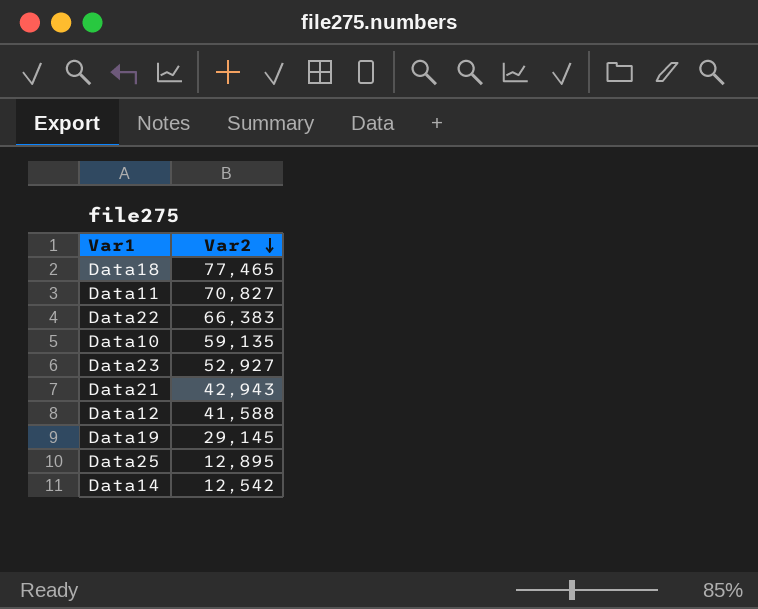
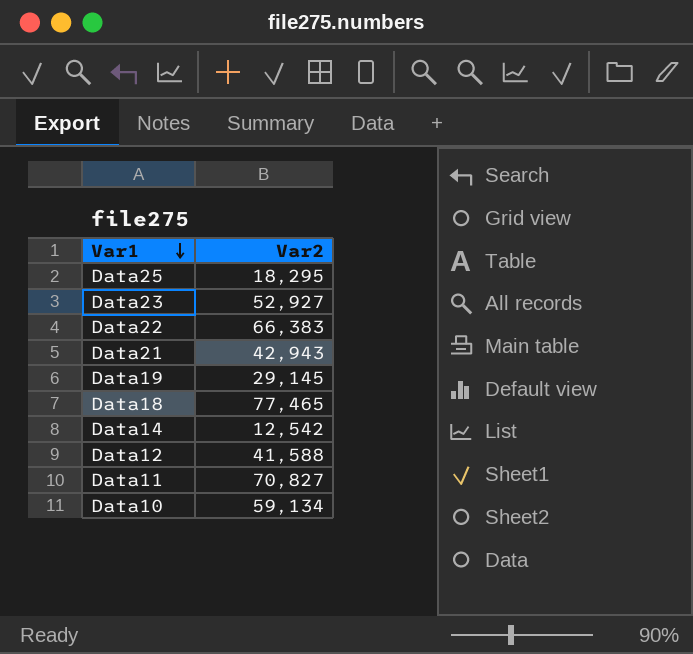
row order: Var2 descending -> Var1 descending
Data25 | Var2: 12,895 -> 18,295
Data10 | Var2: 59,135 -> 59,134

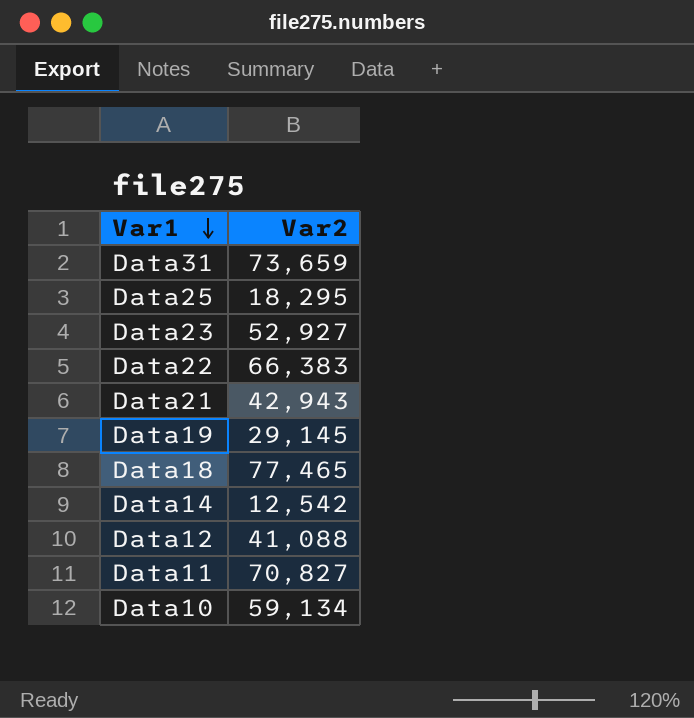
row Data31: none -> 73,659
Data12 | Var2: 41,588 -> 41,088

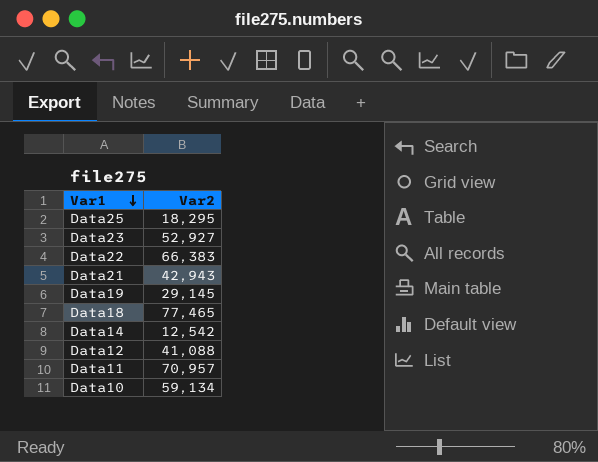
row Data31: 73,659 -> none
Data11 | Var2: 70,827 -> 70,957

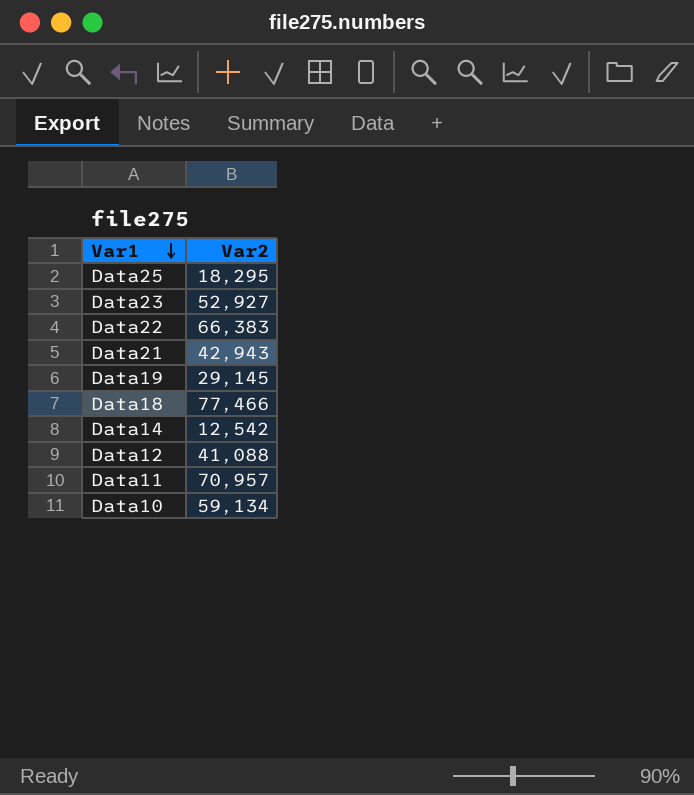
Data18 | Var2: 77,465 -> 77,466

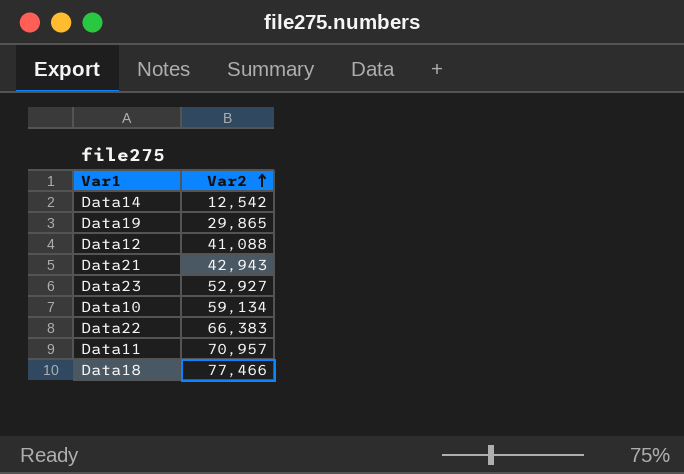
row order: Var1 descending -> Var2 ascending
row Data25: 18,295 -> none
Data19 | Var2: 29,145 -> 29,865

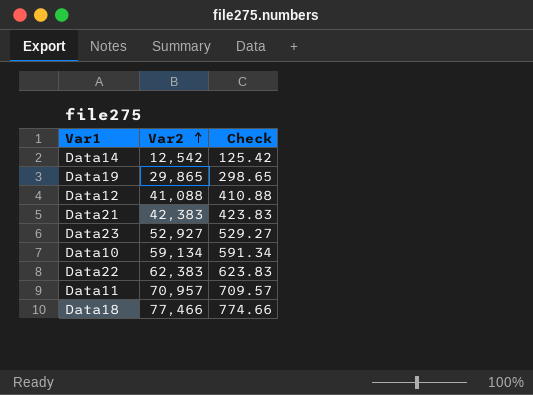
column Check | formula: none -> [Var2] * 0.01
Data21 | Var2: 42,943 -> 42,383
Data22 | Var2: 66,383 -> 62,383

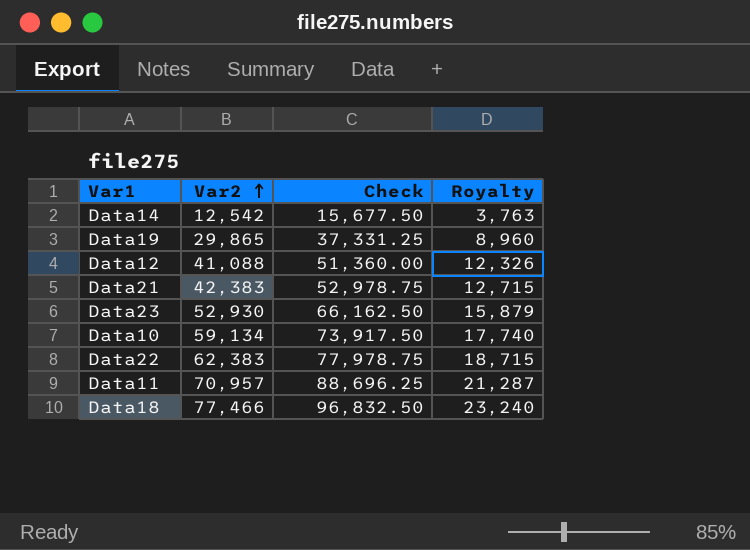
column Check | formula: [Var2] * 0.01 -> [Var2] * 1.25
column Royalty | formula: none -> [Var2] * 0.3
Data23 | Var2: 52,927 -> 52,930

